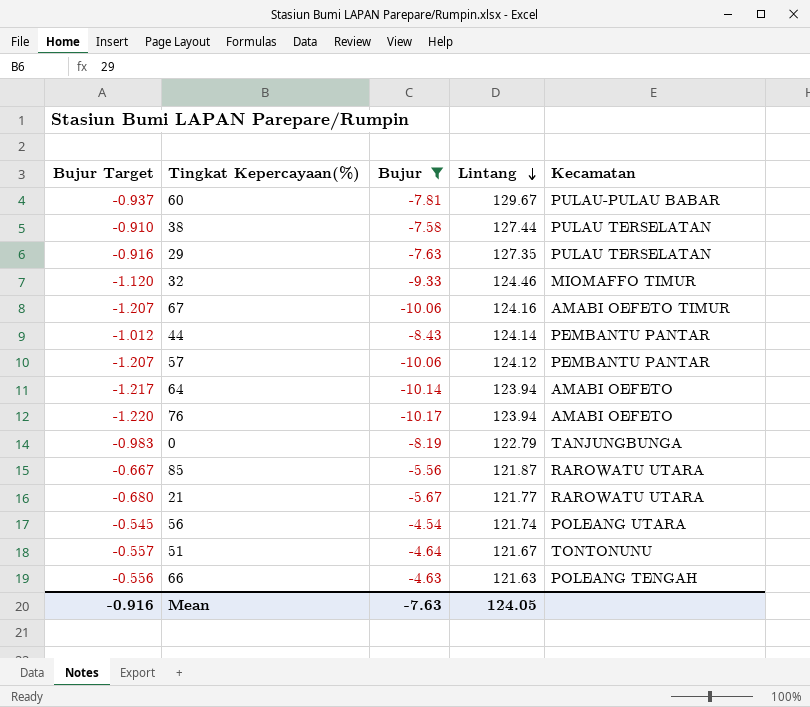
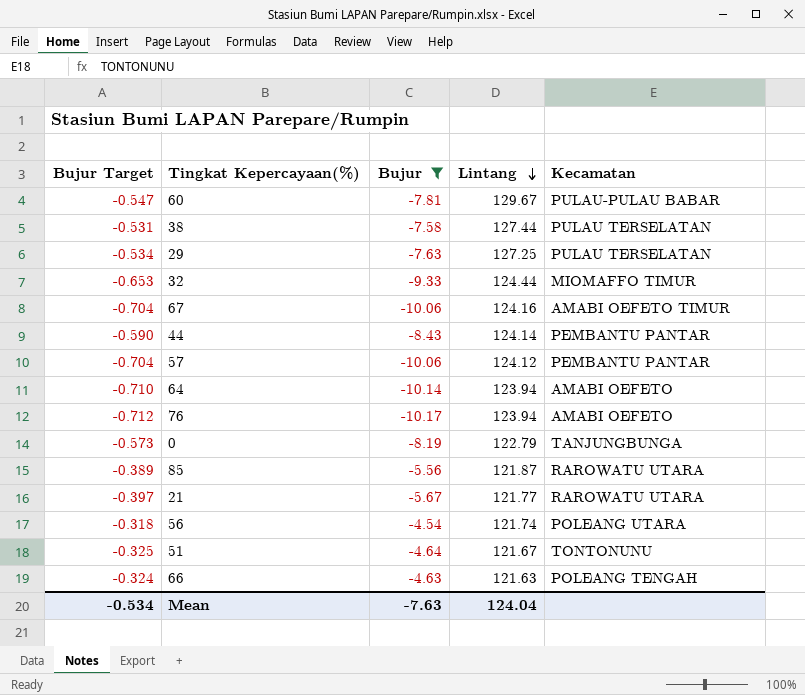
column Bujur Target | formula: [Bujur] * 0.12 -> [Bujur] * 0.07
29 | Lintang: 127.35 -> 127.25
32 | Lintang: 124.46 -> 124.44
Mean | Bujur Target: -0.916 -> -0.534
Mean | Lintang: 124.05 -> 124.04

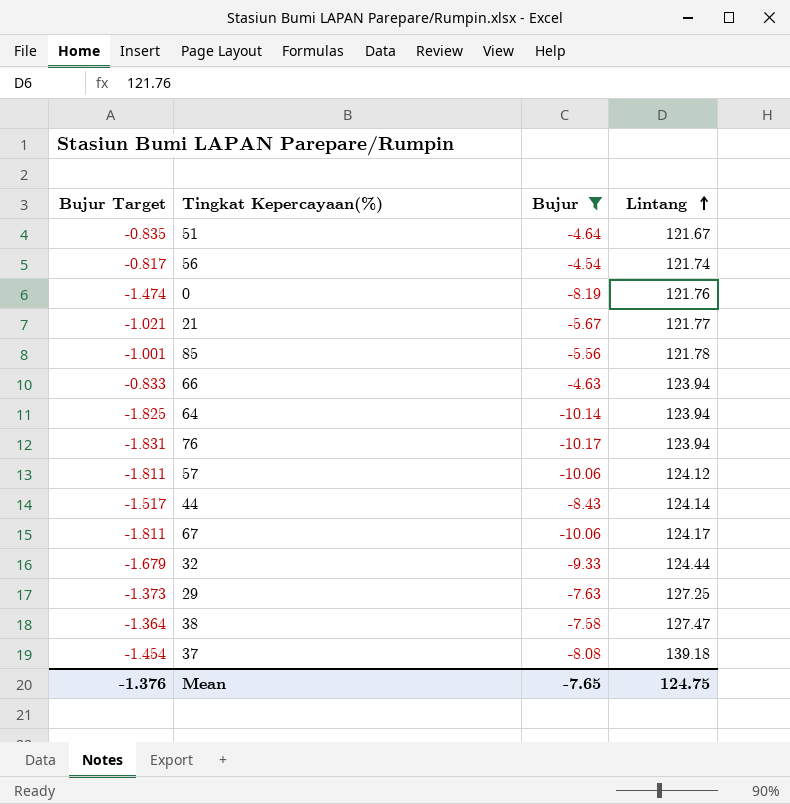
row order: Lintang descending -> Lintang ascending
column Kecamatan | position: 5 -> none
column Bujur Target | formula: [Bujur] * 0.07 -> [Bujur] * 0.18
row 60: -0.547 | -7.81 | 129.67 | PULAU-PULAU BABAR -> none
0 | Lintang: 122.79 -> 121.76
85 | Lintang: 121.87 -> 121.78
66 | Lintang: 121.63 -> 123.94
67 | Lintang: 124.16 -> 124.17
38 | Lintang: 127.44 -> 127.47
row 37: none -> -1.454 | -8.08 | 139.18
Mean | Bujur Target: -0.534 -> -1.376
Mean | Bujur: -7.63 -> -7.65
Mean | Lintang: 124.04 -> 124.75

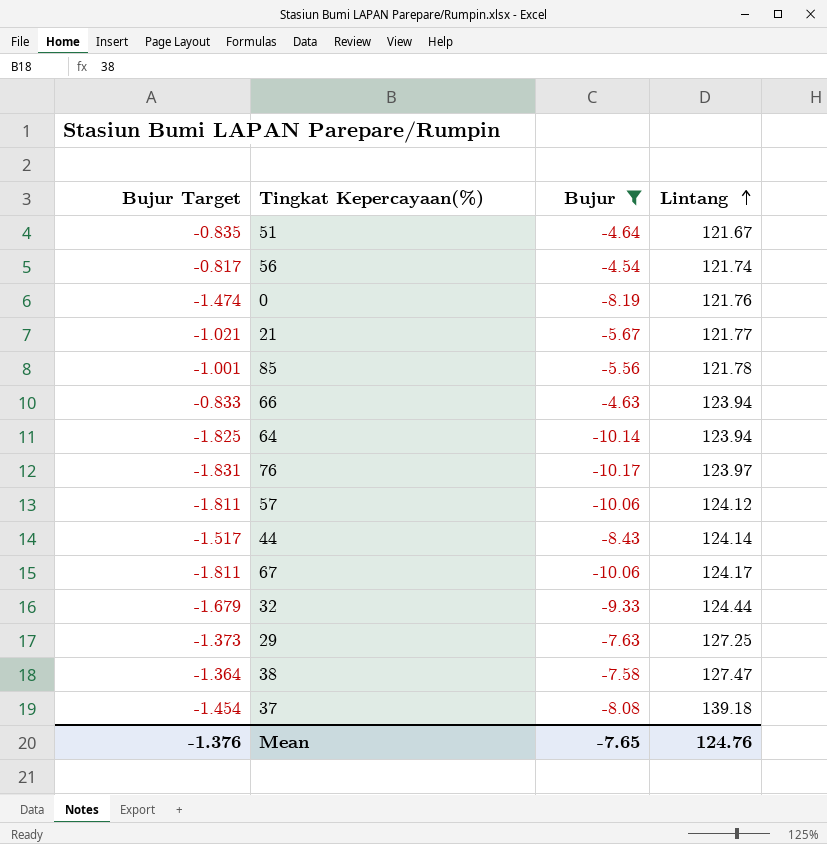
76 | Lintang: 123.94 -> 123.97
Mean | Lintang: 124.75 -> 124.76

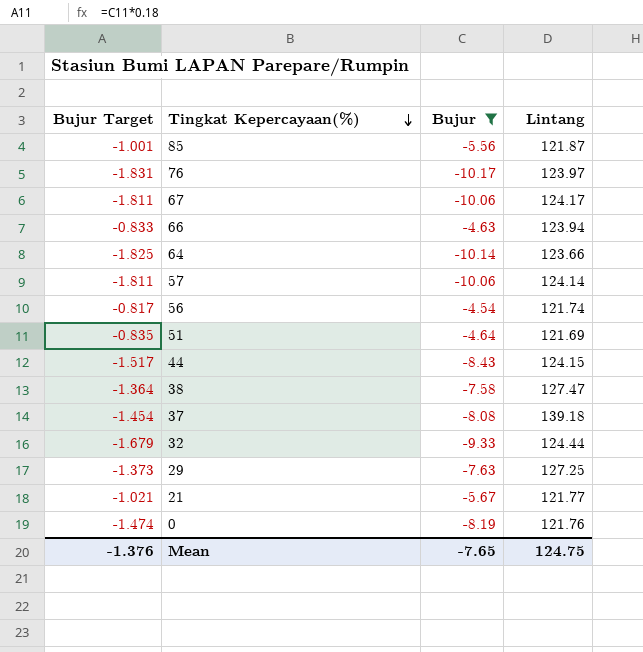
row order: Lintang ascending -> Tingkat Kepercayaan(%) descending
85 | Lintang: 121.78 -> 121.87
64 | Lintang: 123.94 -> 123.66
57 | Lintang: 124.12 -> 124.14
51 | Lintang: 121.67 -> 121.69
44 | Lintang: 124.14 -> 124.15
Mean | Lintang: 124.76 -> 124.75

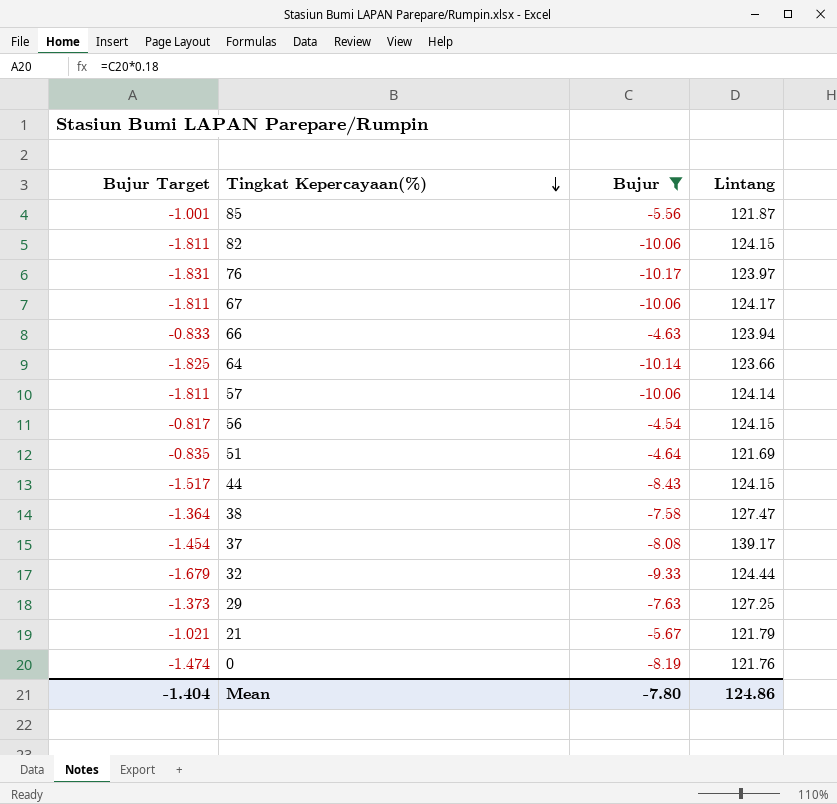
row 82: none -> -1.811 | -10.06 | 124.15
56 | Lintang: 121.74 -> 124.15
37 | Lintang: 139.18 -> 139.17
21 | Lintang: 121.77 -> 121.79
Mean | Bujur Target: -1.376 -> -1.404
Mean | Bujur: -7.65 -> -7.80
Mean | Lintang: 124.75 -> 124.86

